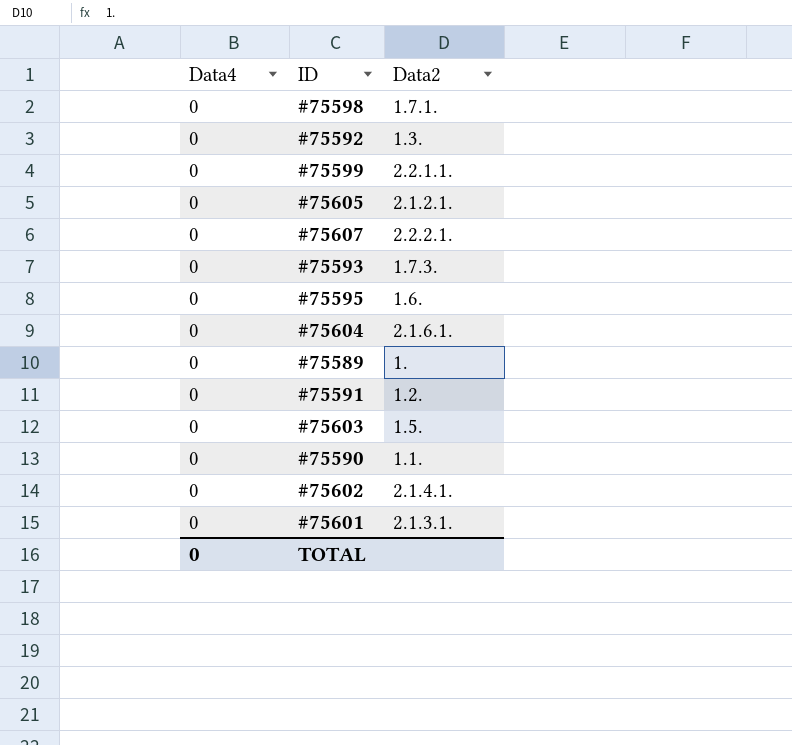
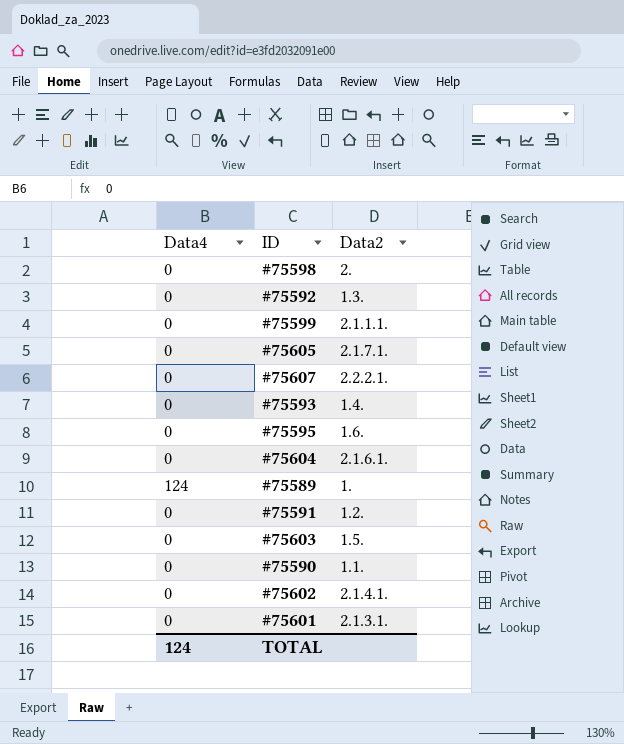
#75598 | Data2: 1.7.1. -> 2.
#75599 | Data2: 2.2.1.1. -> 2.1.1.1.
#75605 | Data2: 2.1.2.1. -> 2.1.7.1.
#75593 | Data2: 1.7.3. -> 1.4.
#75589 | Data4: 0 -> 124
TOTAL | Data4: 0 -> 124

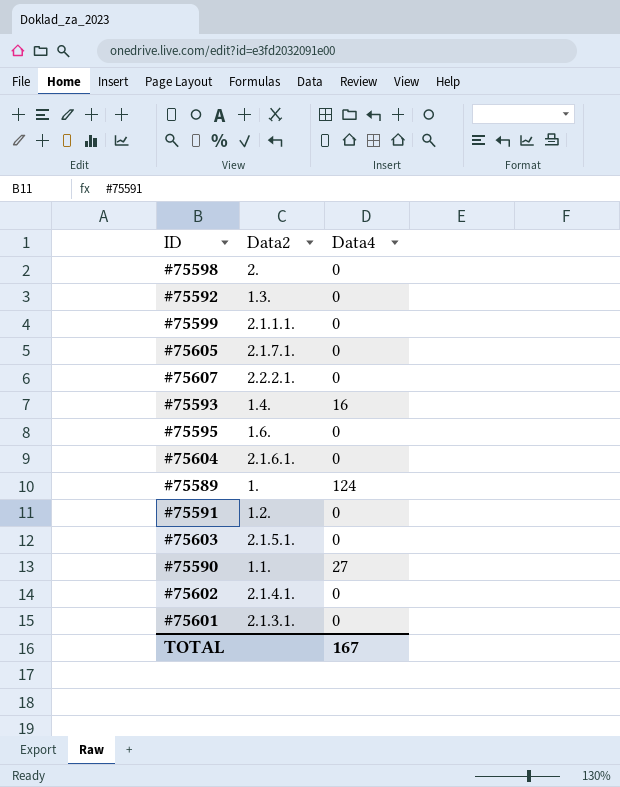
column Data4 | position: 1 -> 3
#75593 | Data4: 0 -> 16
#75603 | Data2: 1.5. -> 2.1.5.1.
#75590 | Data4: 0 -> 27
TOTAL | Data4: 124 -> 167

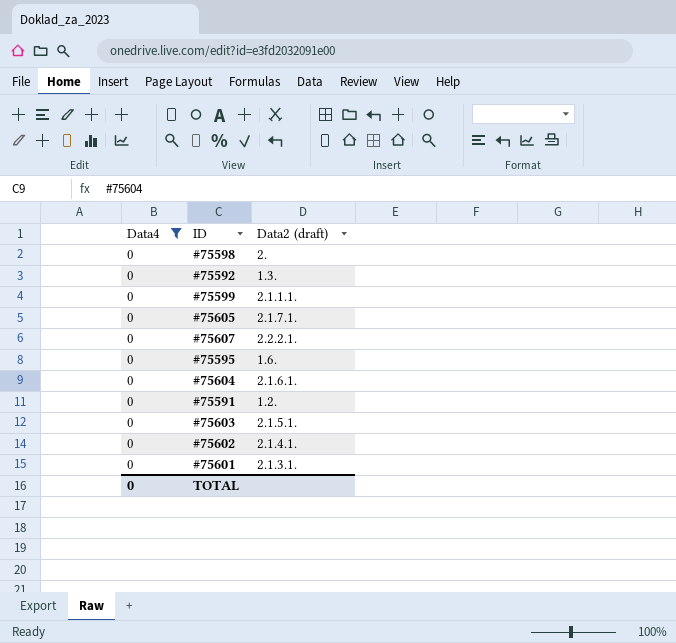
filter: none -> Data4 = 0
column Data4 | position: 3 -> 1
column name: Data2 -> Data2 (draft)
TOTAL | Data4: 167 -> 0

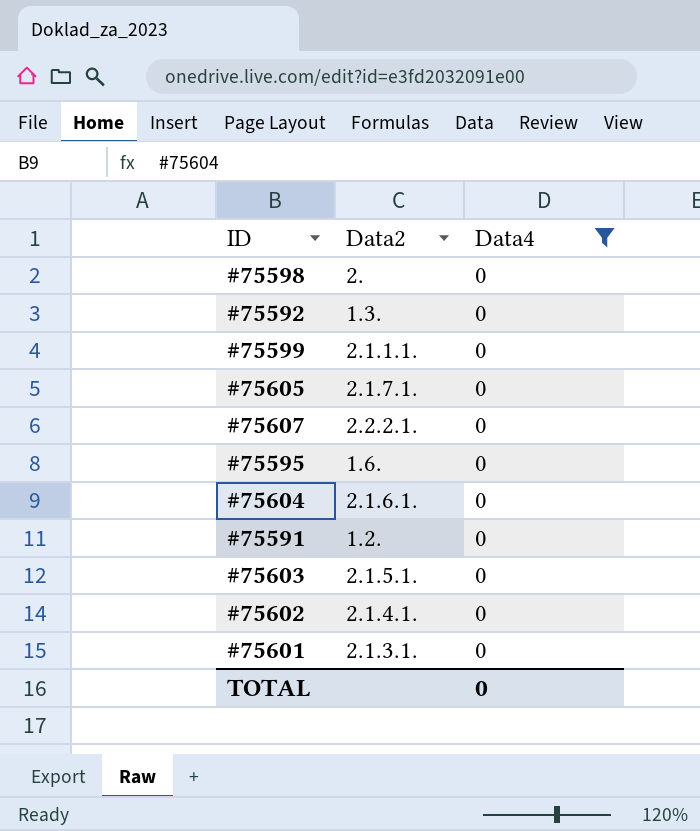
column name: Data2 (draft) -> Data2
column Data4 | position: 1 -> 3

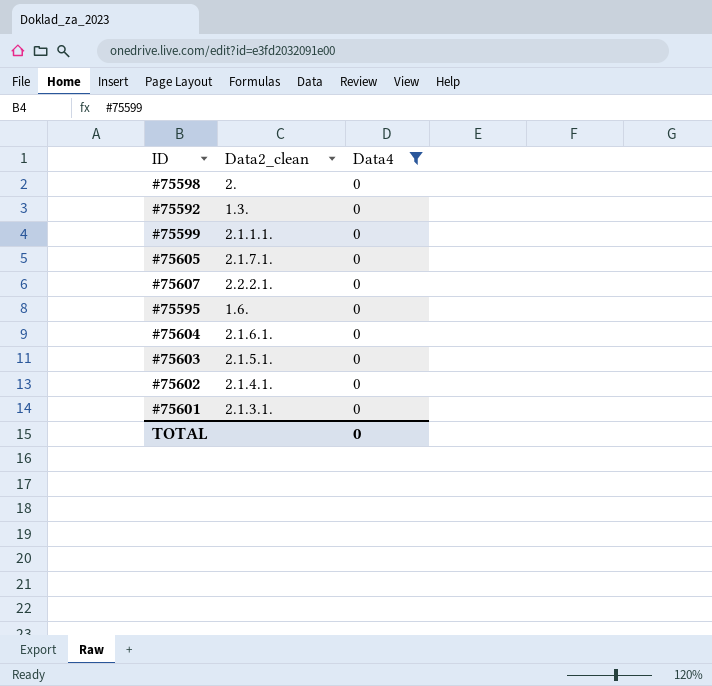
column name: Data2 -> Data2_clean
row #75591: 1.2. | 0 -> none

